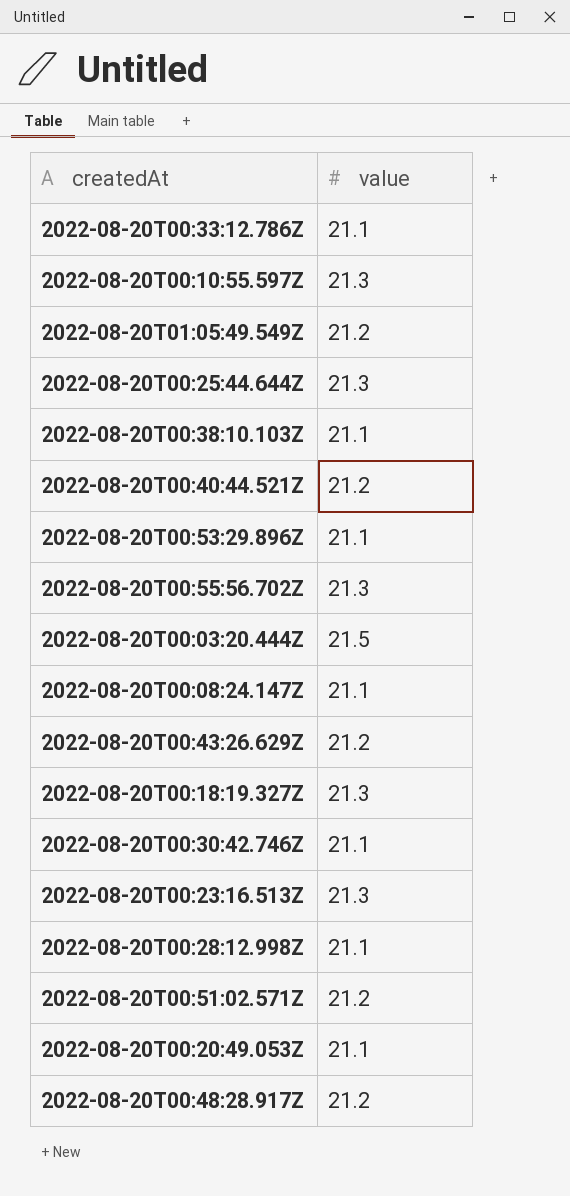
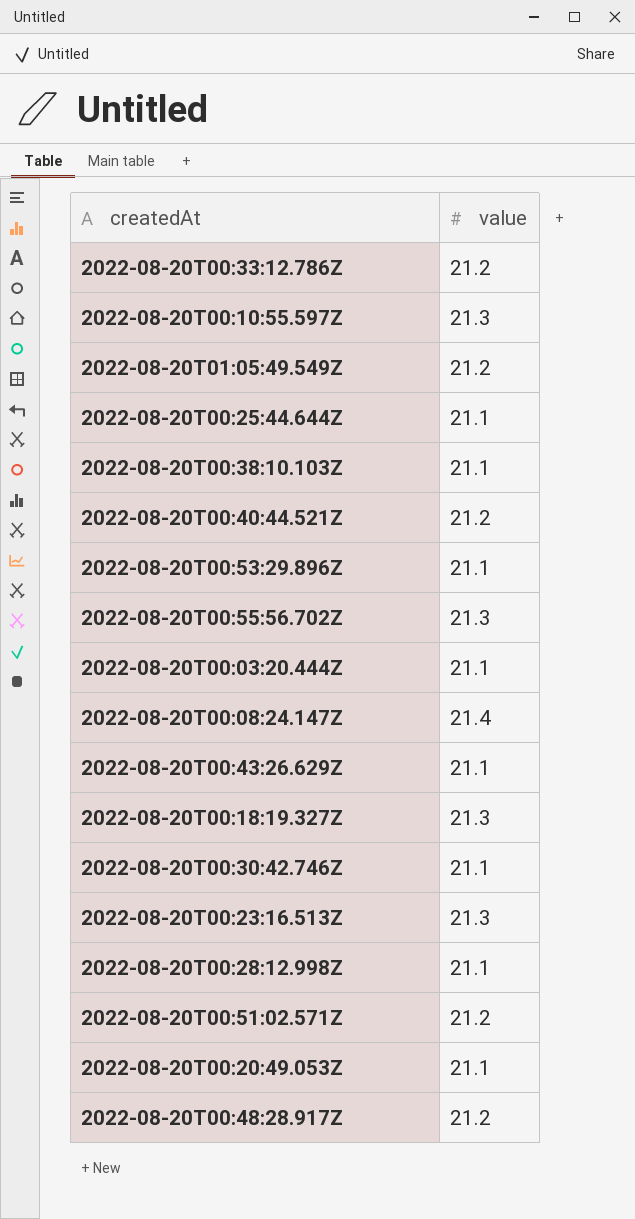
2022-08-20T00:33:12.786Z | value: 21.1 -> 21.2
2022-08-20T00:25:44.644Z | value: 21.3 -> 21.1
2022-08-20T00:03:20.444Z | value: 21.5 -> 21.1
2022-08-20T00:08:24.147Z | value: 21.1 -> 21.4
2022-08-20T00:43:26.629Z | value: 21.2 -> 21.1

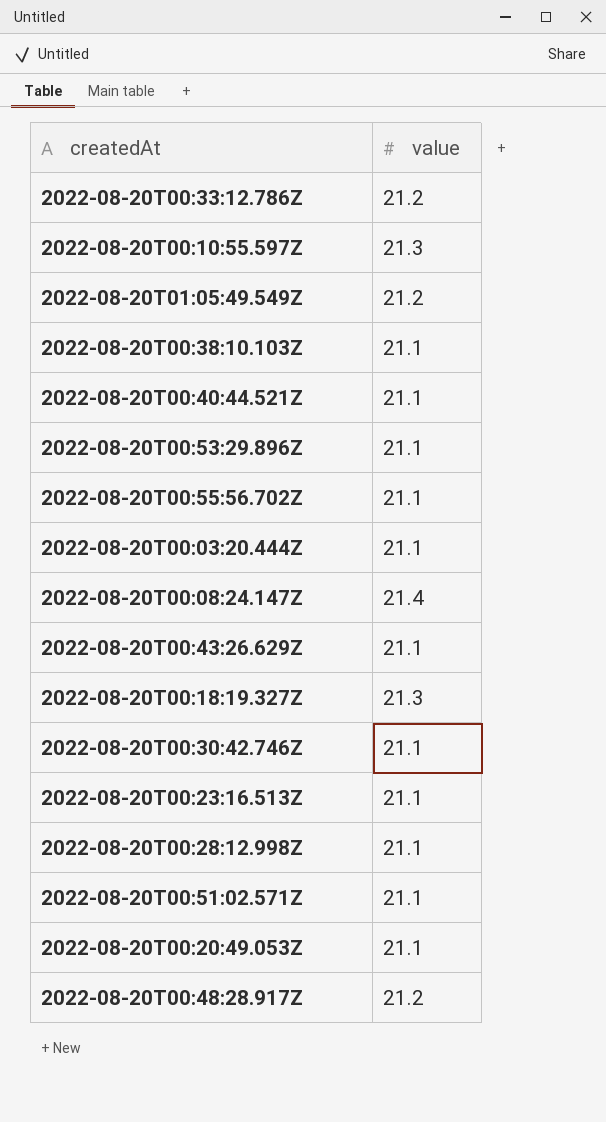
row 2022-08-20T00:25:44.644Z: 21.1 -> none
2022-08-20T00:40:44.521Z | value: 21.2 -> 21.1
2022-08-20T00:55:56.702Z | value: 21.3 -> 21.1
2022-08-20T00:23:16.513Z | value: 21.3 -> 21.1
2022-08-20T00:51:02.571Z | value: 21.2 -> 21.1

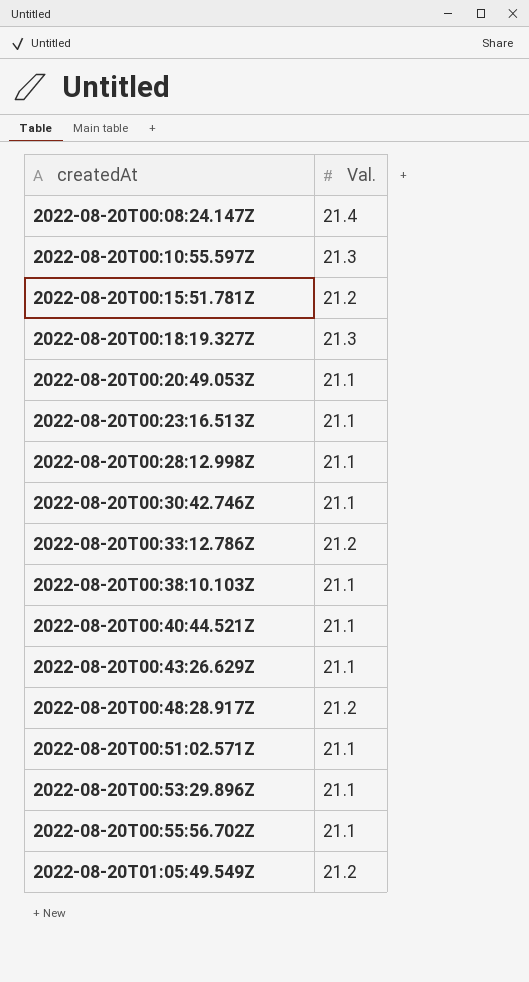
row order: none -> createdAt ascending
column name: value -> Val.
row 2022-08-20T00:03:20.444Z: 21.1 -> none
row 2022-08-20T00:15:51.781Z: none -> 21.2

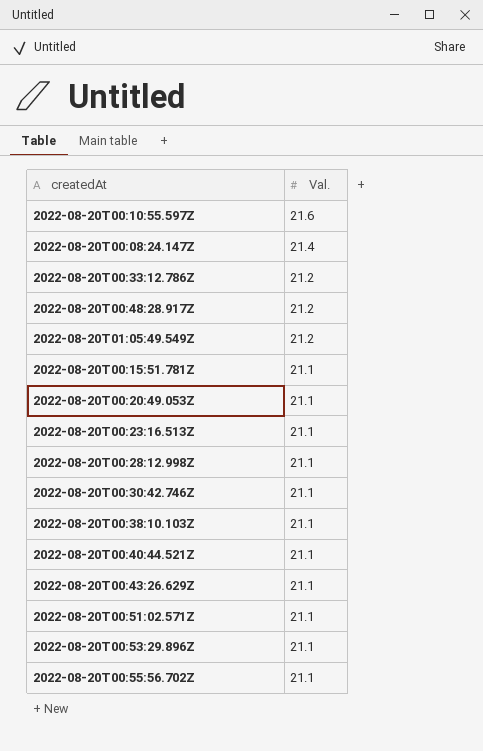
row order: createdAt ascending -> Val. descending
row 2022-08-20T00:18:19.327Z: 21.3 -> none
2022-08-20T00:10:55.597Z | Val.: 21.3 -> 21.6
2022-08-20T00:15:51.781Z | Val.: 21.2 -> 21.1

